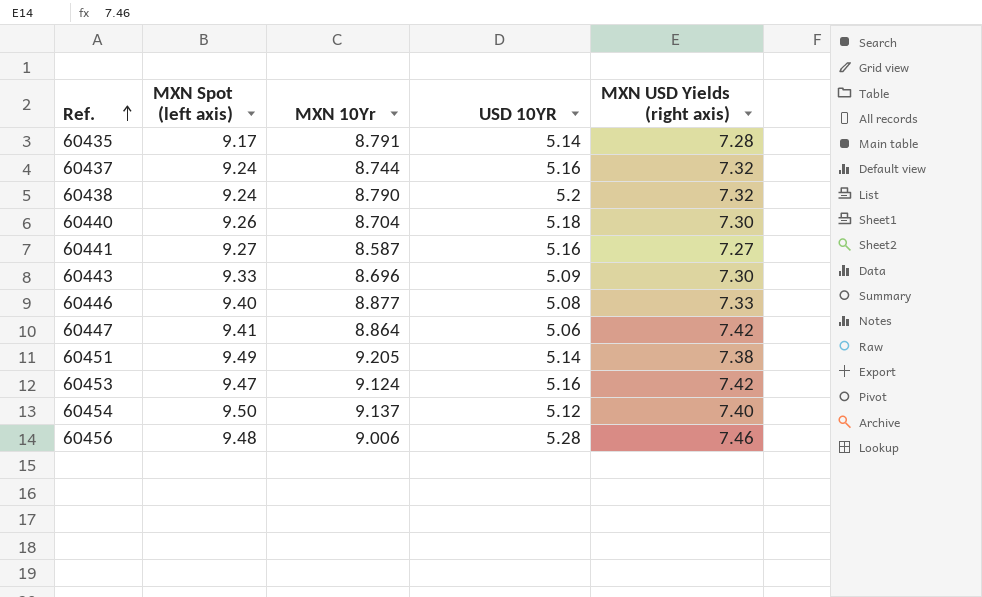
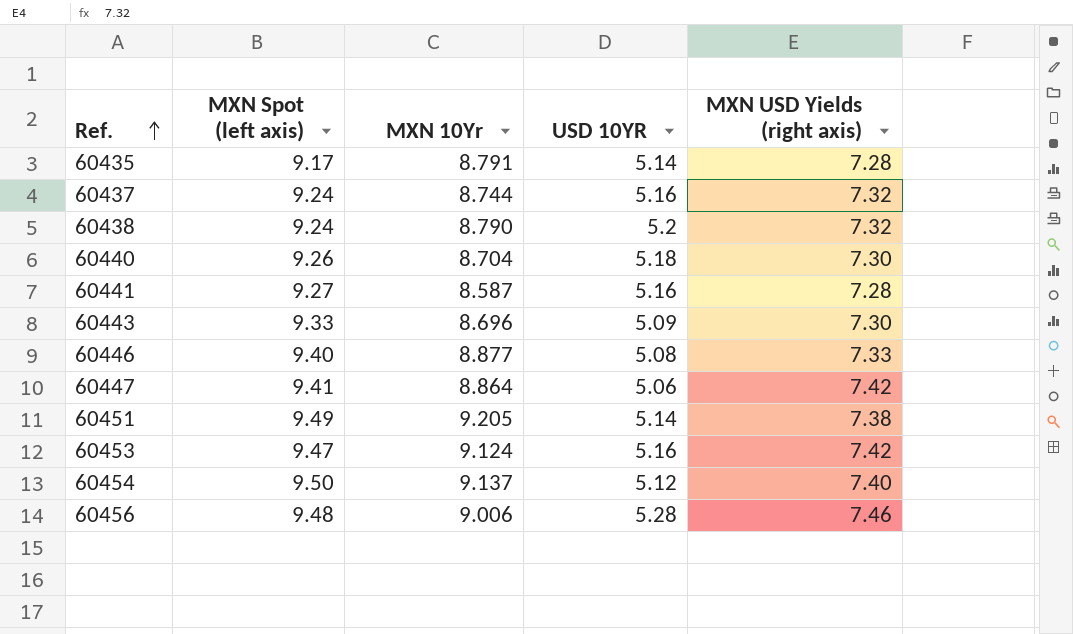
60441 | MXN USD Yields (right axis): 7.27 -> 7.28

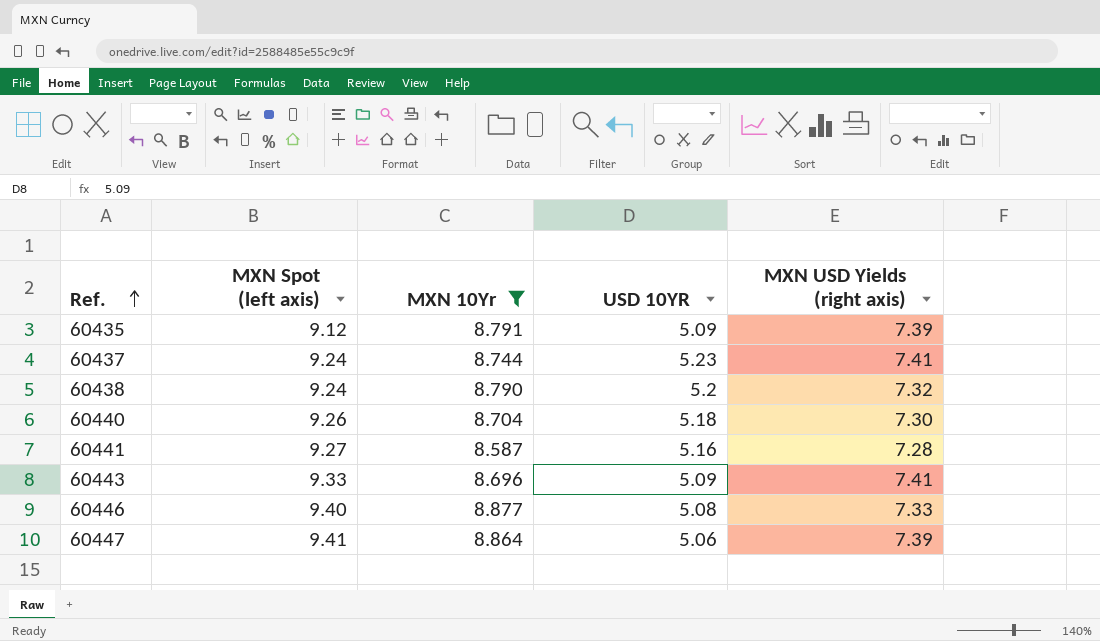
filter: none -> MXN 10Yr <= 8.877
60435 | MXN Spot (left axis): 9.17 -> 9.12
60435 | USD 10YR: 5.14 -> 5.09
60435 | MXN USD Yields (right axis): 7.28 -> 7.39
60437 | USD 10YR: 5.16 -> 5.23
60437 | MXN USD Yields (right axis): 7.32 -> 7.41
60443 | MXN USD Yields (right axis): 7.30 -> 7.41
60447 | MXN USD Yields (right axis): 7.42 -> 7.39

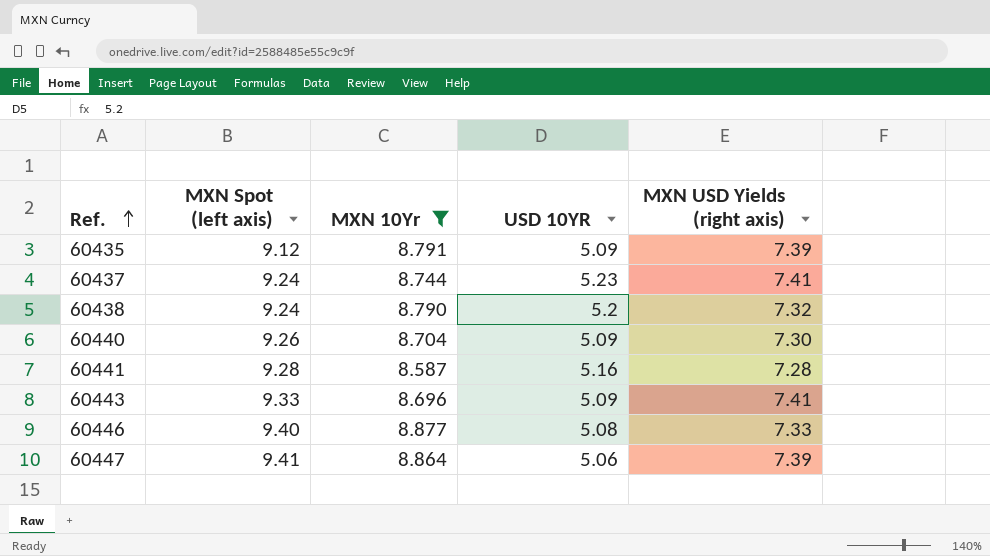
60440 | USD 10YR: 5.18 -> 5.09
60441 | MXN Spot (left axis): 9.27 -> 9.28

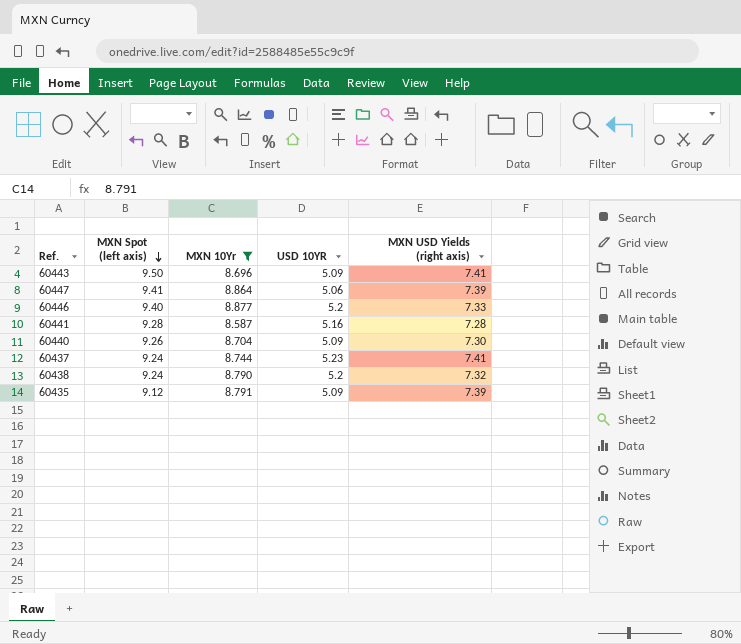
row order: Ref. ascending -> MXN Spot (left axis) descending
60443 | MXN Spot (left axis): 9.33 -> 9.50
60446 | USD 10YR: 5.08 -> 5.2

